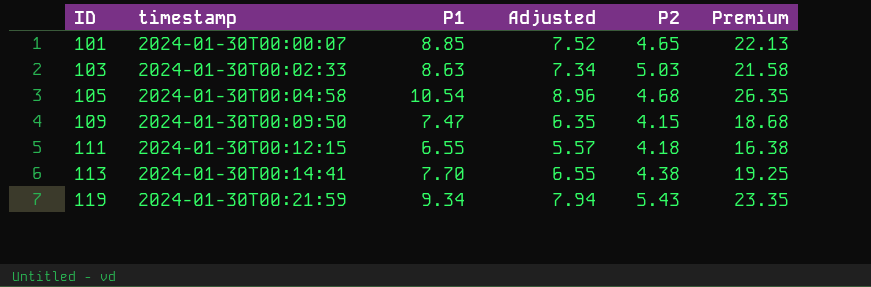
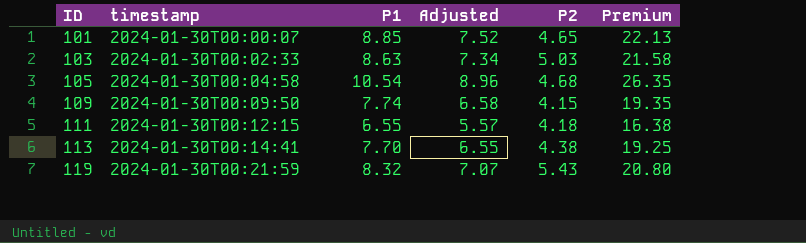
109 | P1: 7.47 -> 7.74
109 | Adjusted: 6.35 -> 6.58
109 | Premium: 18.68 -> 19.35
119 | P1: 9.34 -> 8.32
119 | Adjusted: 7.94 -> 7.07
119 | Premium: 23.35 -> 20.80

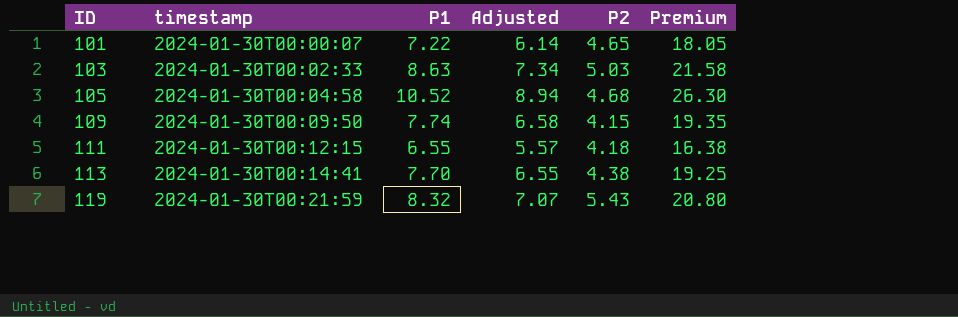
101 | P1: 8.85 -> 7.22
101 | Adjusted: 7.52 -> 6.14
101 | Premium: 22.13 -> 18.05
105 | P1: 10.54 -> 10.52
105 | Adjusted: 8.96 -> 8.94
105 | Premium: 26.35 -> 26.30

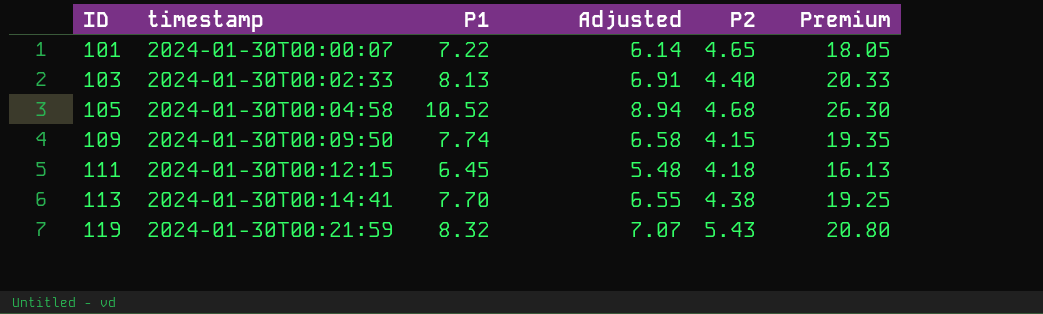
103 | P1: 8.63 -> 8.13
103 | Adjusted: 7.34 -> 6.91
103 | P2: 5.03 -> 4.40
103 | Premium: 21.58 -> 20.33
111 | P1: 6.55 -> 6.45
111 | Adjusted: 5.57 -> 5.48
111 | Premium: 16.38 -> 16.13

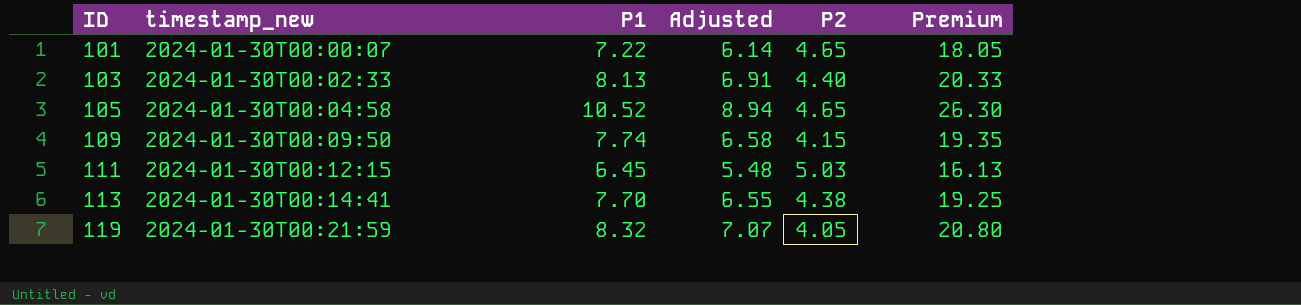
column name: timestamp -> timestamp_new
105 | P2: 4.68 -> 4.65
111 | P2: 4.18 -> 5.03
119 | P2: 5.43 -> 4.05

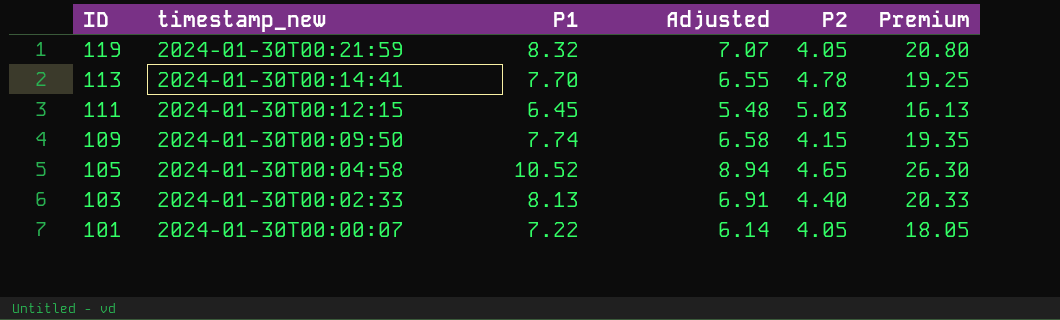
row order: ID ascending -> ID descending
113 | P2: 4.38 -> 4.78
101 | P2: 4.65 -> 4.05

